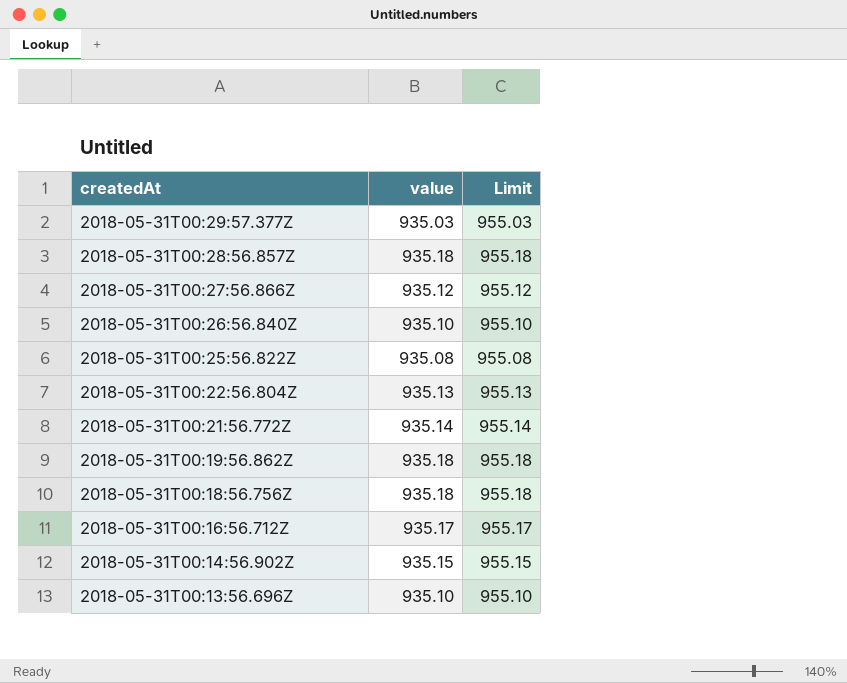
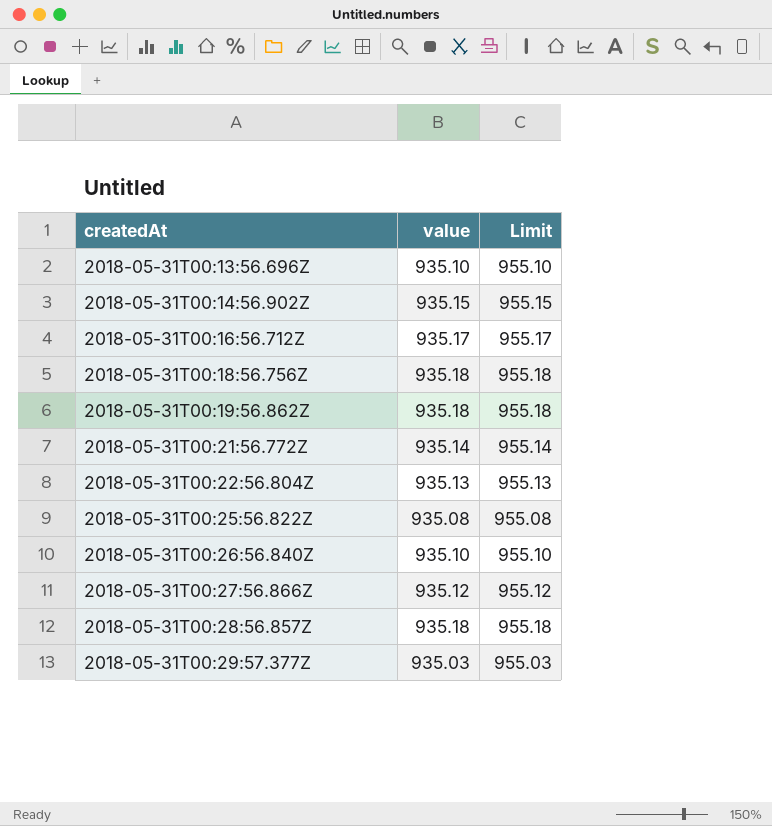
row order: createdAt descending -> createdAt ascending

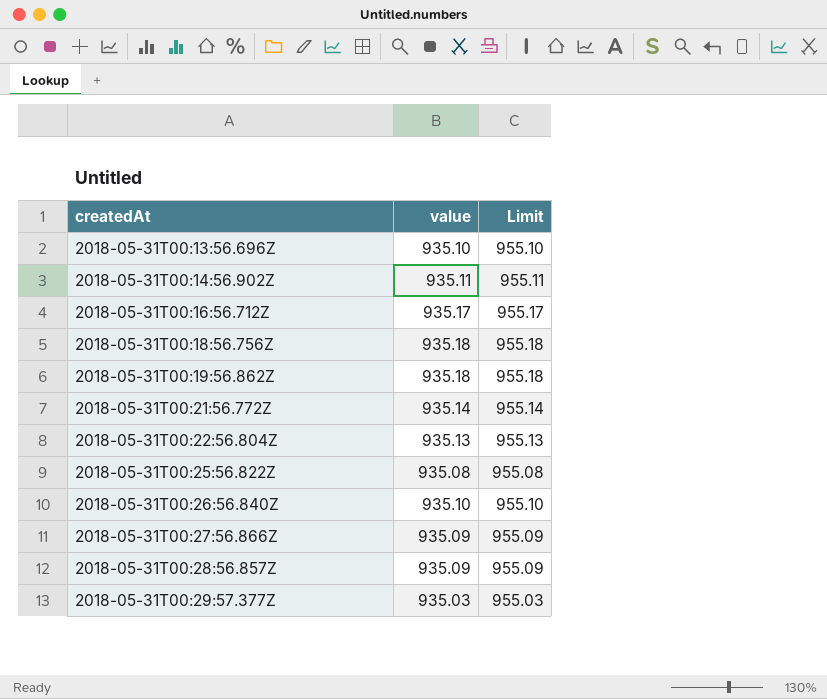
2018-05-31T00:14:56.902Z | value: 935.15 -> 935.11
2018-05-31T00:14:56.902Z | Limit: 955.15 -> 955.11
2018-05-31T00:27:56.866Z | value: 935.12 -> 935.09
2018-05-31T00:27:56.866Z | Limit: 955.12 -> 955.09
2018-05-31T00:28:56.857Z | value: 935.18 -> 935.09
2018-05-31T00:28:56.857Z | Limit: 955.18 -> 955.09

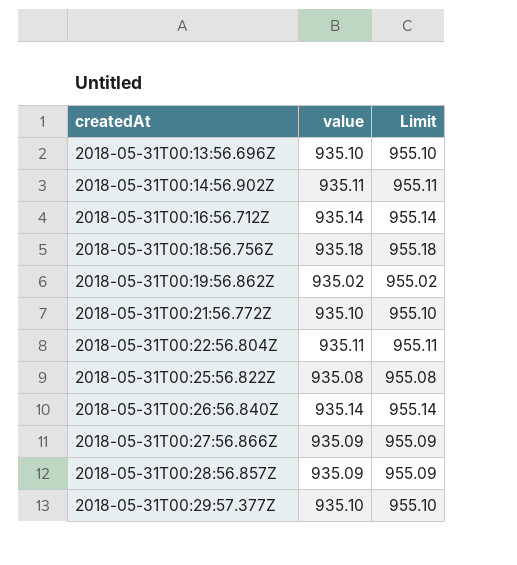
2018-05-31T00:16:56.712Z | value: 935.17 -> 935.14
2018-05-31T00:16:56.712Z | Limit: 955.17 -> 955.14
2018-05-31T00:19:56.862Z | value: 935.18 -> 935.02
2018-05-31T00:19:56.862Z | Limit: 955.18 -> 955.02
2018-05-31T00:21:56.772Z | value: 935.14 -> 935.10
2018-05-31T00:21:56.772Z | Limit: 955.14 -> 955.10
2018-05-31T00:22:56.804Z | value: 935.13 -> 935.11
2018-05-31T00:22:56.804Z | Limit: 955.13 -> 955.11
2018-05-31T00:26:56.840Z | value: 935.10 -> 935.14
2018-05-31T00:26:56.840Z | Limit: 955.10 -> 955.14
2018-05-31T00:29:57.377Z | value: 935.03 -> 935.10
2018-05-31T00:29:57.377Z | Limit: 955.03 -> 955.10

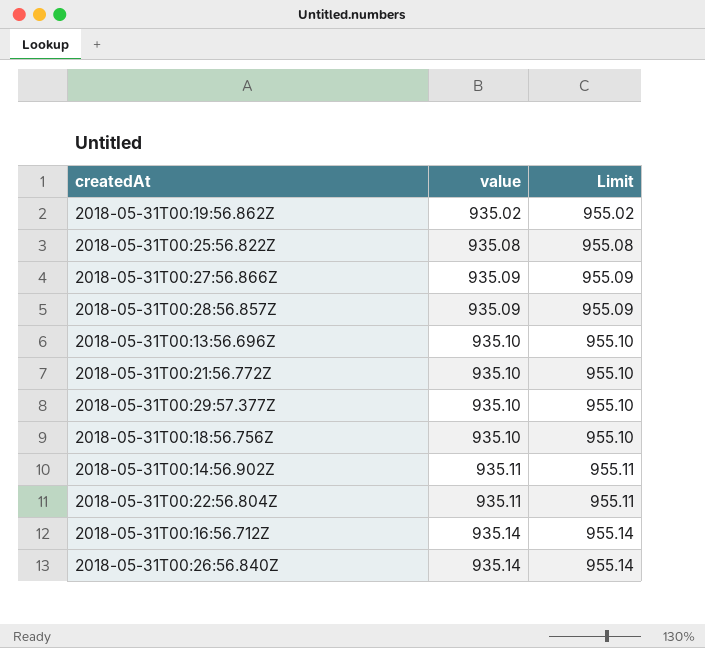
row order: createdAt ascending -> value ascending
2018-05-31T00:18:56.756Z | value: 935.18 -> 935.10
2018-05-31T00:18:56.756Z | Limit: 955.18 -> 955.10

